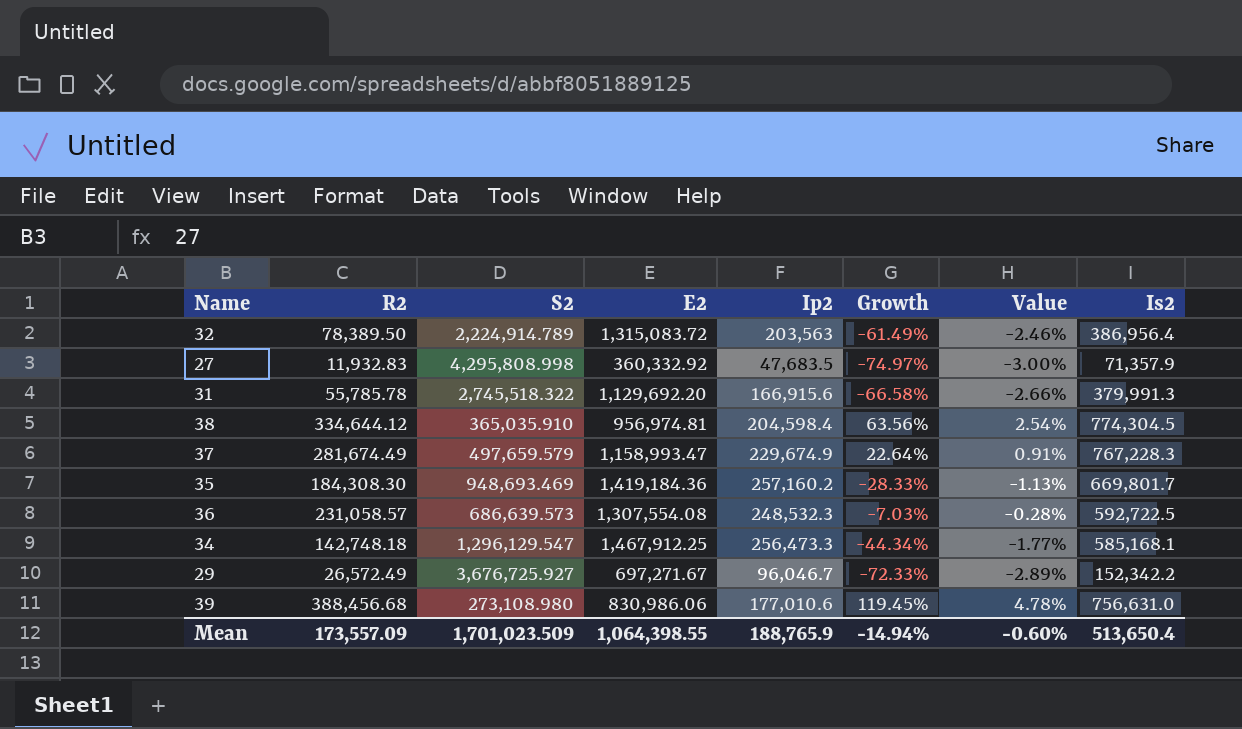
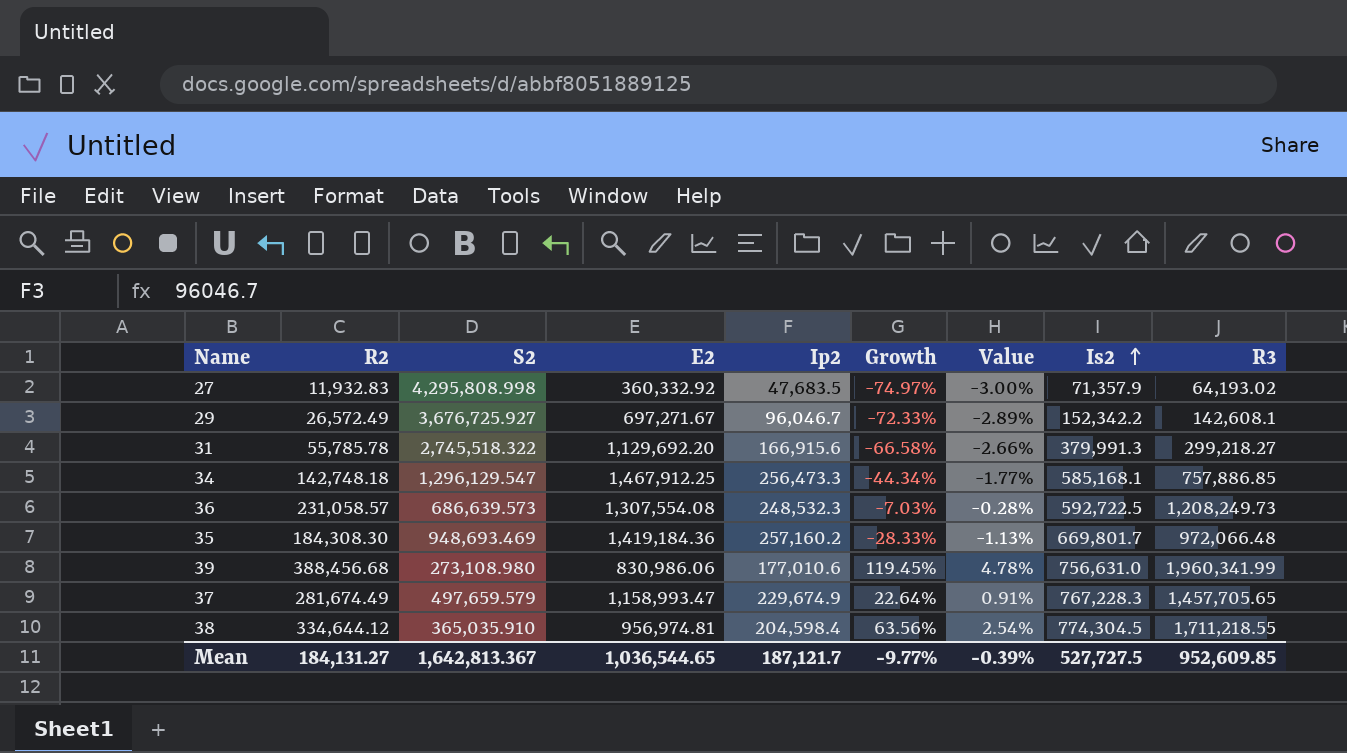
row order: none -> Is2 ascending
column R3 | position: none -> 9
row 32: 78,389.50 | 2,224,914.789 | 1,315,083.72 | 203,563 | -61.49% | -2.46% | 386,956.4 -> none
Mean | R2: 173,557.09 -> 184,131.27
Mean | S2: 1,701,023.509 -> 1,642,813.367
Mean | E2: 1,064,398.55 -> 1,036,544.65
Mean | Ip2: 188,765.9 -> 187,121.7
Mean | Growth: -14.94% -> -9.77%
Mean | Value: -0.60% -> -0.39%
Mean | Is2: 513,650.4 -> 527,727.5

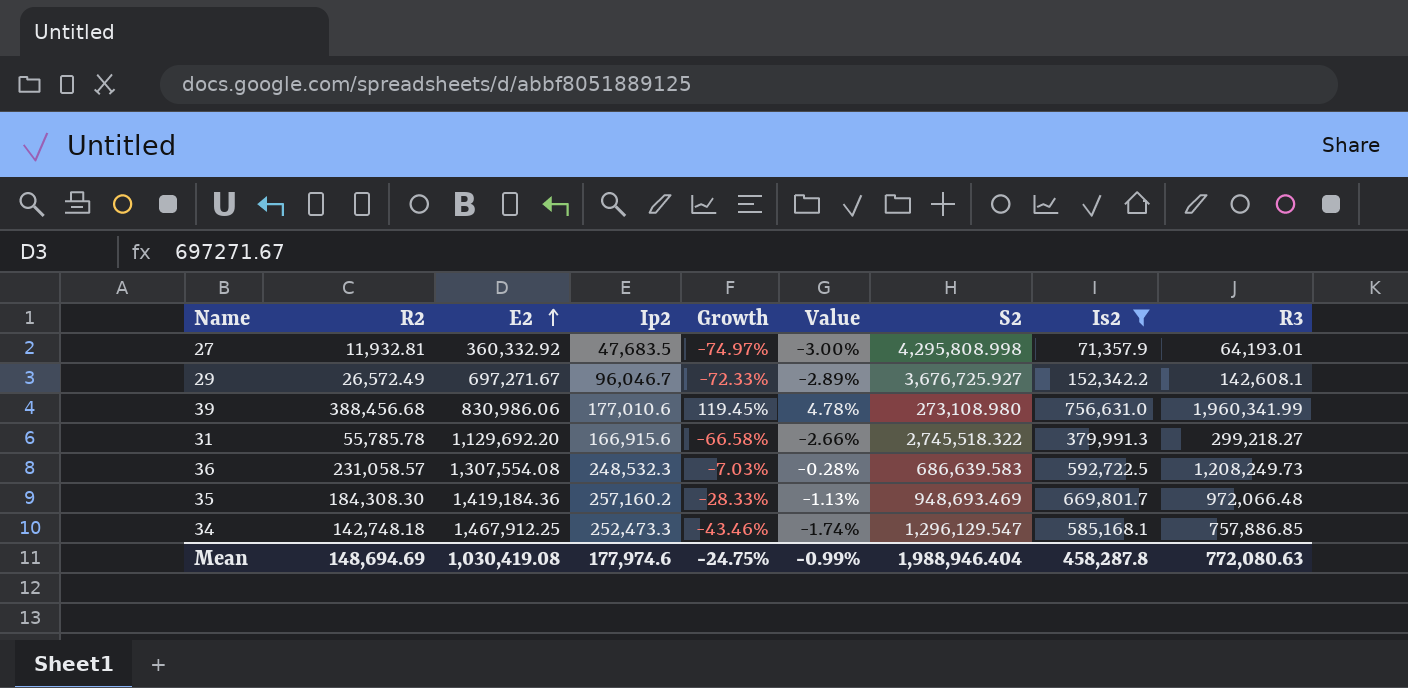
filter: none -> Is2 <= 756,631.0
row order: Is2 ascending -> E2 ascending
column S2 | position: 3 -> 7
27 | R2: 11,932.83 -> 11,932.81
27 | R3: 64,193.02 -> 64,193.01
36 | S2: 686,639.573 -> 686,639.583
34 | Ip2: 256,473.3 -> 252,473.3
34 | Growth: -44.34% -> -43.46%
34 | Value: -1.77% -> -1.74%
Mean | R2: 184,131.27 -> 148,694.69
Mean | E2: 1,036,544.65 -> 1,030,419.08
Mean | Ip2: 187,121.7 -> 177,974.6
Mean | Growth: -9.77% -> -24.75%
Mean | Value: -0.39% -> -0.99%
Mean | S2: 1,642,813.367 -> 1,988,946.404
Mean | Is2: 527,727.5 -> 458,287.8
Mean | R3: 952,609.85 -> 772,080.63

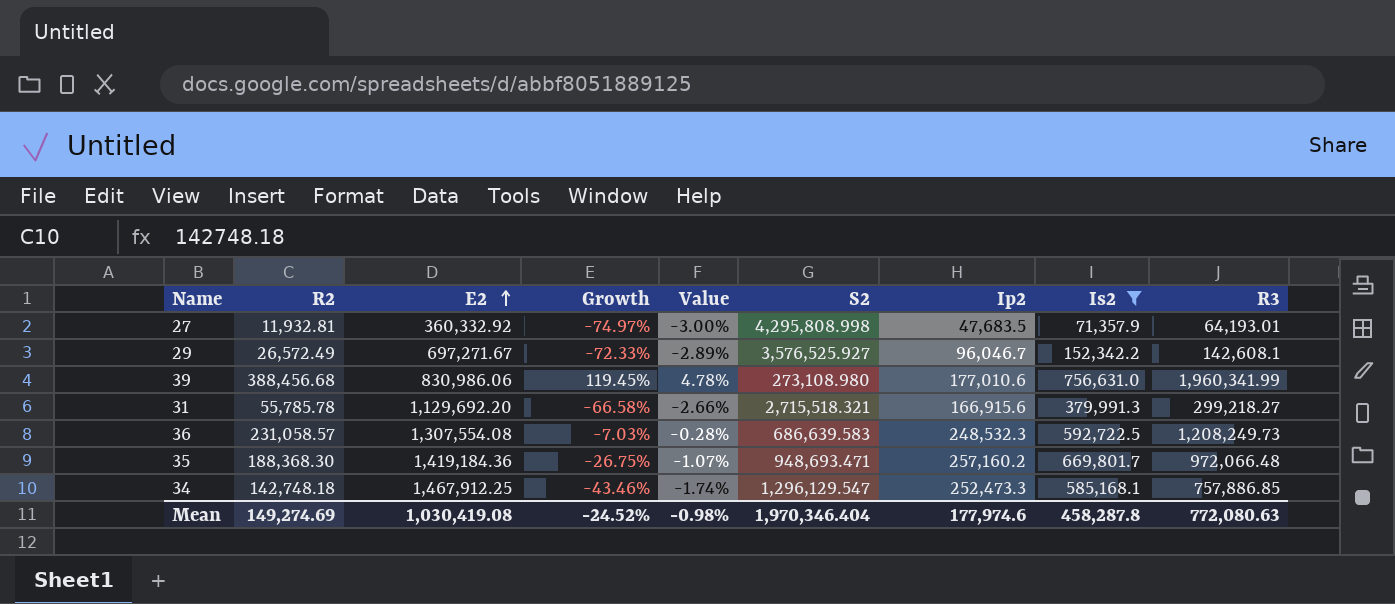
column Ip2 | position: 4 -> 7
29 | S2: 3,676,725.927 -> 3,576,525.927
31 | S2: 2,745,518.322 -> 2,715,518.321
35 | R2: 184,308.30 -> 188,368.30
35 | Growth: -28.33% -> -26.75%
35 | Value: -1.13% -> -1.07%
35 | S2: 948,693.469 -> 948,693.471
Mean | R2: 148,694.69 -> 149,274.69
Mean | Growth: -24.75% -> -24.52%
Mean | Value: -0.99% -> -0.98%
Mean | S2: 1,988,946.404 -> 1,970,346.404

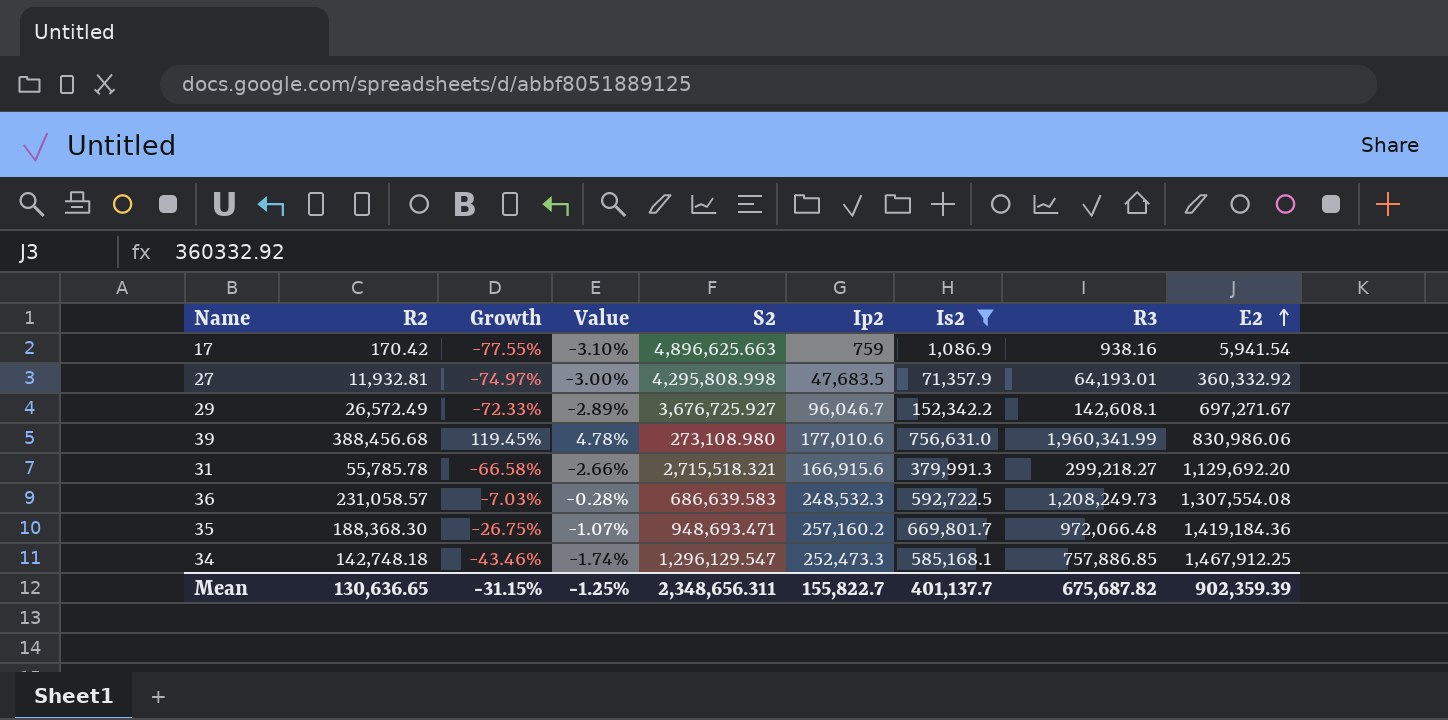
column E2 | position: 3 -> 9
row 17: none -> 170.42 | -77.55% | -3.10% | 4,896,625.663 | 759 | 1,086.9 | 938.16 | 5,941.54
29 | S2: 3,576,525.927 -> 3,676,725.927
Mean | R2: 149,274.69 -> 130,636.65
Mean | Growth: -24.52% -> -31.15%
Mean | Value: -0.98% -> -1.25%
Mean | S2: 1,970,346.404 -> 2,348,656.311
Mean | Ip2: 177,974.6 -> 155,822.7
Mean | Is2: 458,287.8 -> 401,137.7
Mean | R3: 772,080.63 -> 675,687.82
Mean | E2: 1,030,419.08 -> 902,359.39

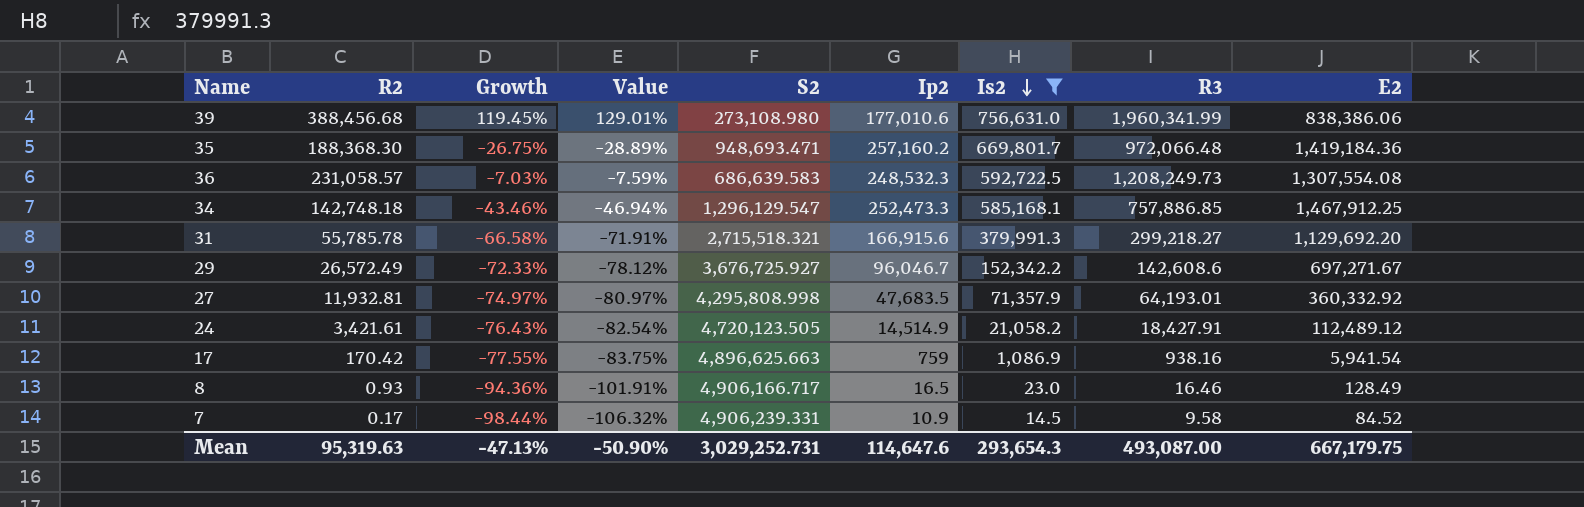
row order: E2 ascending -> Is2 descending
column Value | formula: [Growth] * 0.04 -> [Growth] * 1.08
39 | E2: 830,986.06 -> 838,386.06
29 | R3: 142,608.1 -> 142,608.6
row 24: none -> 3,421.61 | -76.43% | -82.54% | 4,720,123.505 | 14,514.9 | 21,058.2 | 18,427.91 | 112,489.12
row 8: none -> 0.93 | -94.36% | -101.91% | 4,906,166.717 | 16.5 | 23.0 | 16.46 | 128.49
row 7: none -> 0.17 | -98.44% | -106.32% | 4,906,239.331 | 10.9 | 14.5 | 9.58 | 84.52
Mean | R2: 130,636.65 -> 95,319.63
Mean | Growth: -31.15% -> -47.13%
Mean | Value: -1.25% -> -50.90%
Mean | S2: 2,348,656.311 -> 3,029,252.731
Mean | Ip2: 155,822.7 -> 114,647.6
Mean | Is2: 401,137.7 -> 293,654.3
Mean | R3: 675,687.82 -> 493,087.00
Mean | E2: 902,359.39 -> 667,179.75

